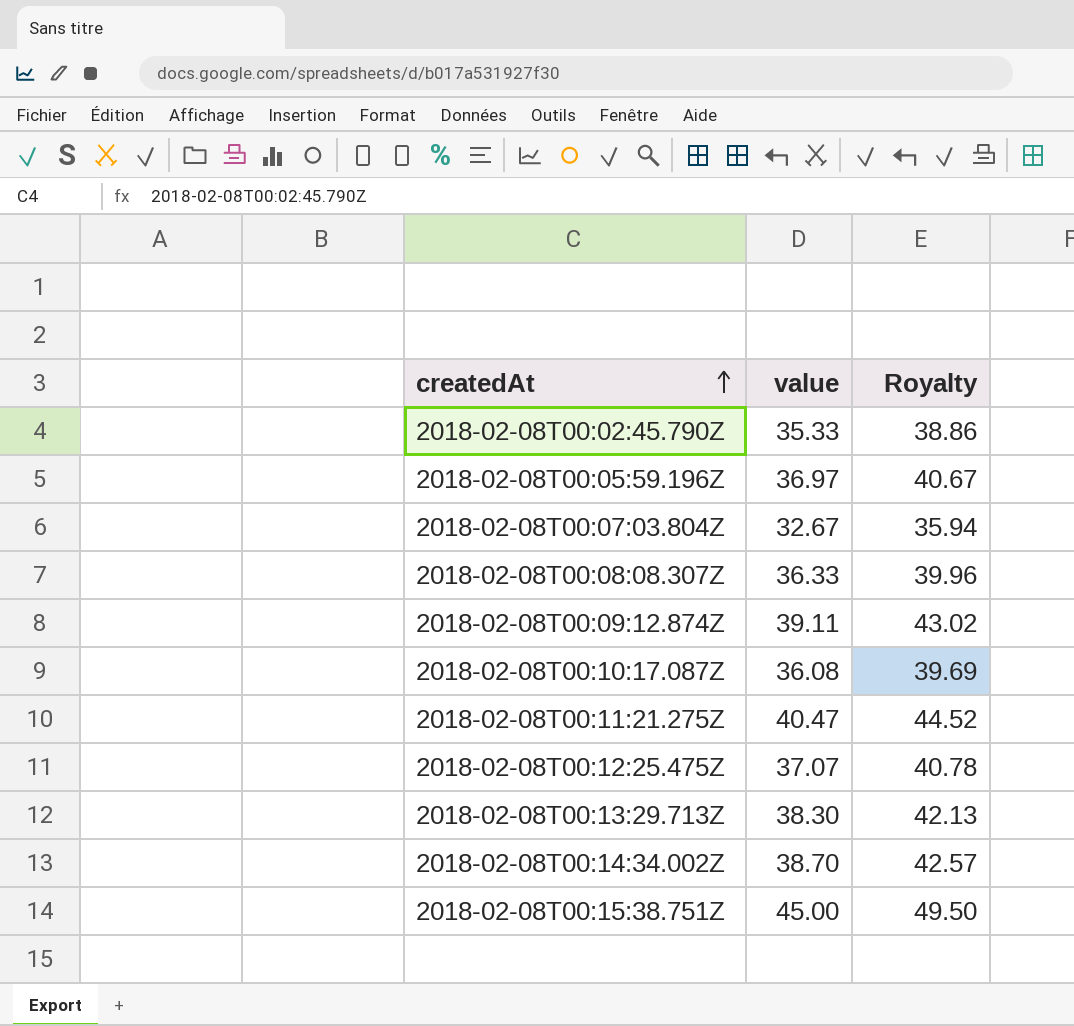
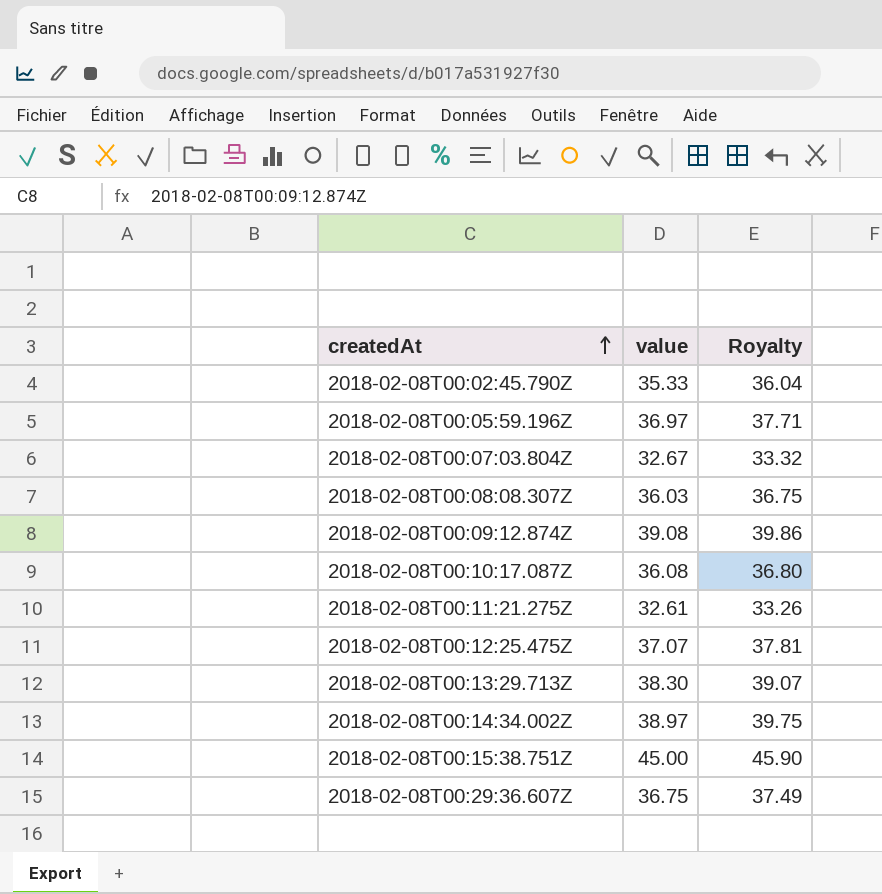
column Royalty | formula: [value] * 1.1 -> [value] * 1.02
2018-02-08T00:08:08.307Z | value: 36.33 -> 36.03
2018-02-08T00:09:12.874Z | value: 39.11 -> 39.08
2018-02-08T00:11:21.275Z | value: 40.47 -> 32.61
2018-02-08T00:14:34.002Z | value: 38.70 -> 38.97
row 2018-02-08T00:29:36.607Z: none -> 36.75 | 37.49

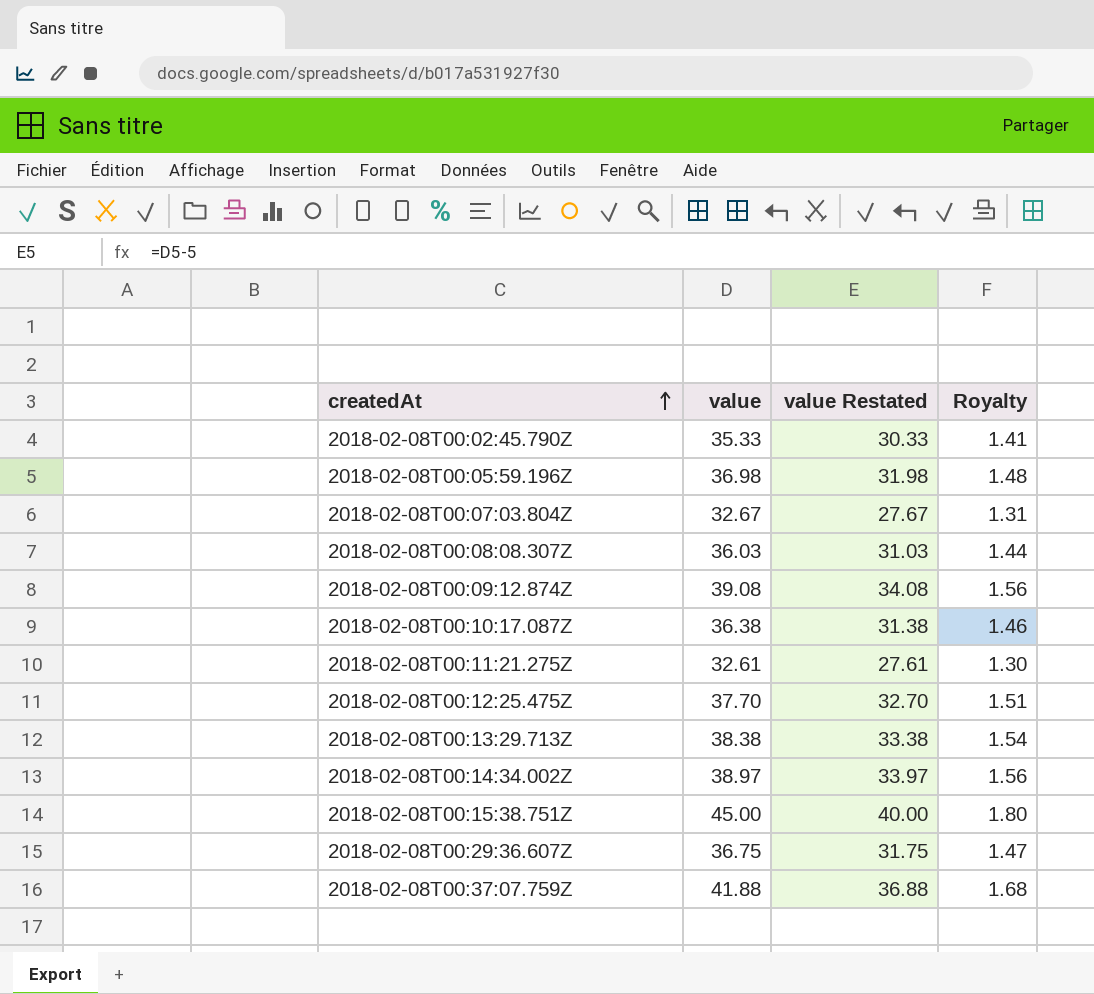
column value Restated | formula: none -> [value] - 5
column Royalty | formula: [value] * 1.02 -> [value] * 0.04
2018-02-08T00:05:59.196Z | value: 36.97 -> 36.98
2018-02-08T00:10:17.087Z | value: 36.08 -> 36.38
2018-02-08T00:12:25.475Z | value: 37.07 -> 37.70
2018-02-08T00:13:29.713Z | value: 38.30 -> 38.38
row 2018-02-08T00:37:07.759Z: none -> 41.88 | 36.88 | 1.68

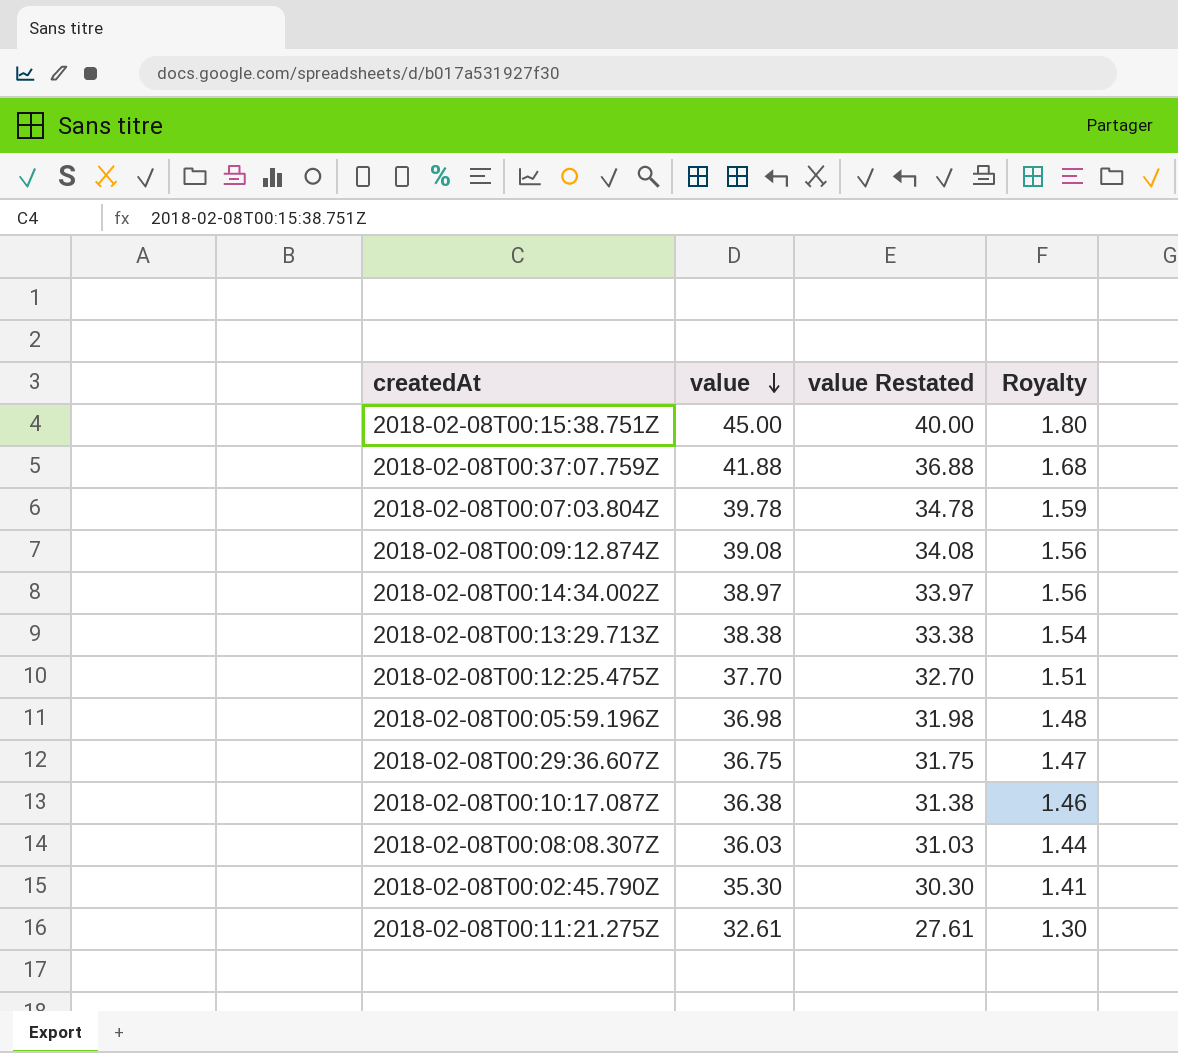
row order: createdAt ascending -> value descending
2018-02-08T00:07:03.804Z | value: 32.67 -> 39.78
2018-02-08T00:07:03.804Z | value Restated: 27.67 -> 34.78
2018-02-08T00:07:03.804Z | Royalty: 1.31 -> 1.59
2018-02-08T00:02:45.790Z | value: 35.33 -> 35.30
2018-02-08T00:02:45.790Z | value Restated: 30.33 -> 30.30

